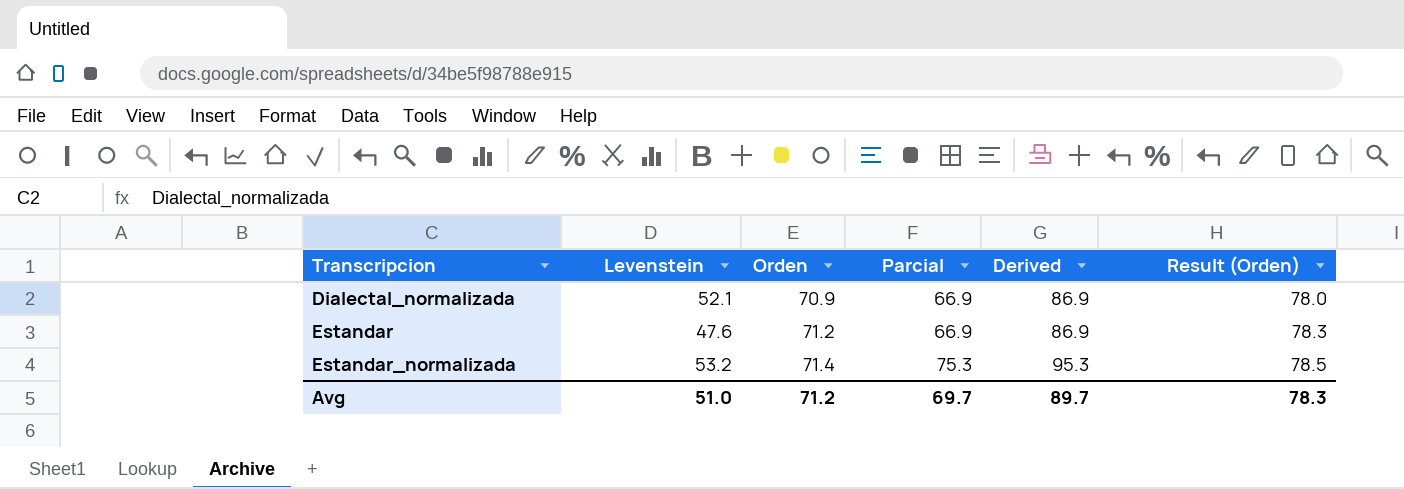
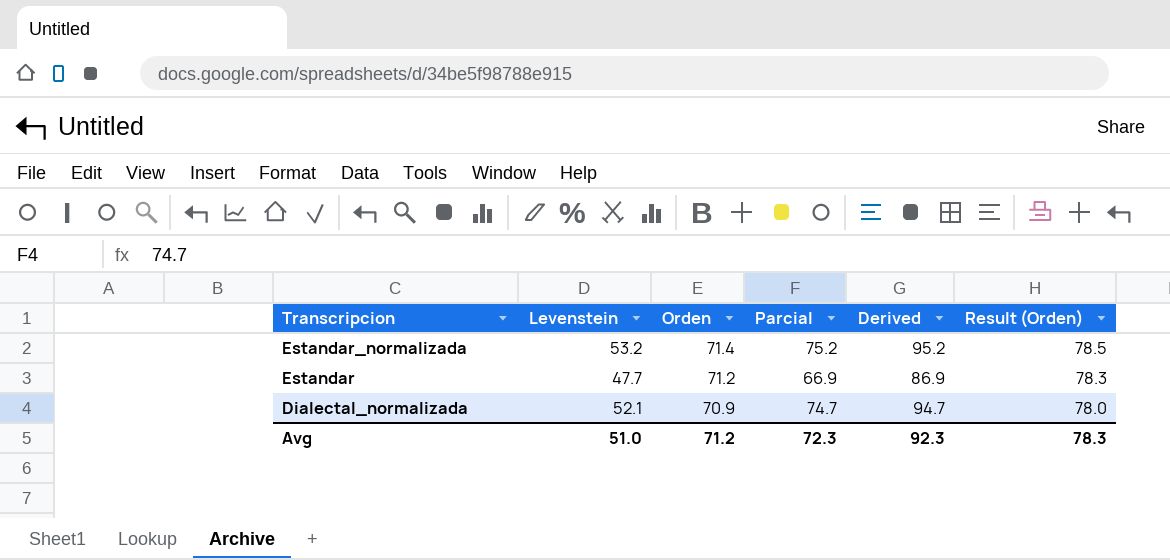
row order: Transcripcion ascending -> Transcripcion descending
Estandar_normalizada | Parcial: 75.3 -> 75.2
Estandar_normalizada | Derived: 95.3 -> 95.2
Estandar | Levenstein: 47.6 -> 47.7
Dialectal_normalizada | Parcial: 66.9 -> 74.7
Dialectal_normalizada | Derived: 86.9 -> 94.7
Avg | Parcial: 69.7 -> 72.3
Avg | Derived: 89.7 -> 92.3

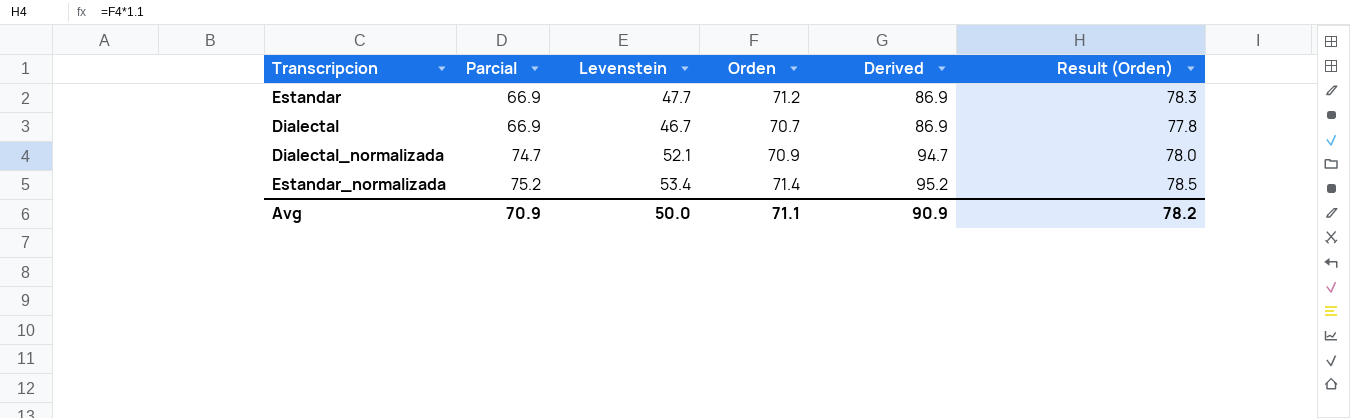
row order: Transcripcion descending -> Parcial ascending
column Parcial | position: 4 -> 2
row Dialectal: none -> 66.9 | 46.7 | 70.7 | 86.9 | 77.8
Estandar_normalizada | Levenstein: 53.2 -> 53.4
Avg | Parcial: 72.3 -> 70.9
Avg | Levenstein: 51.0 -> 50.0
Avg | Orden: 71.2 -> 71.1
Avg | Derived: 92.3 -> 90.9
Avg | Result (Orden): 78.3 -> 78.2

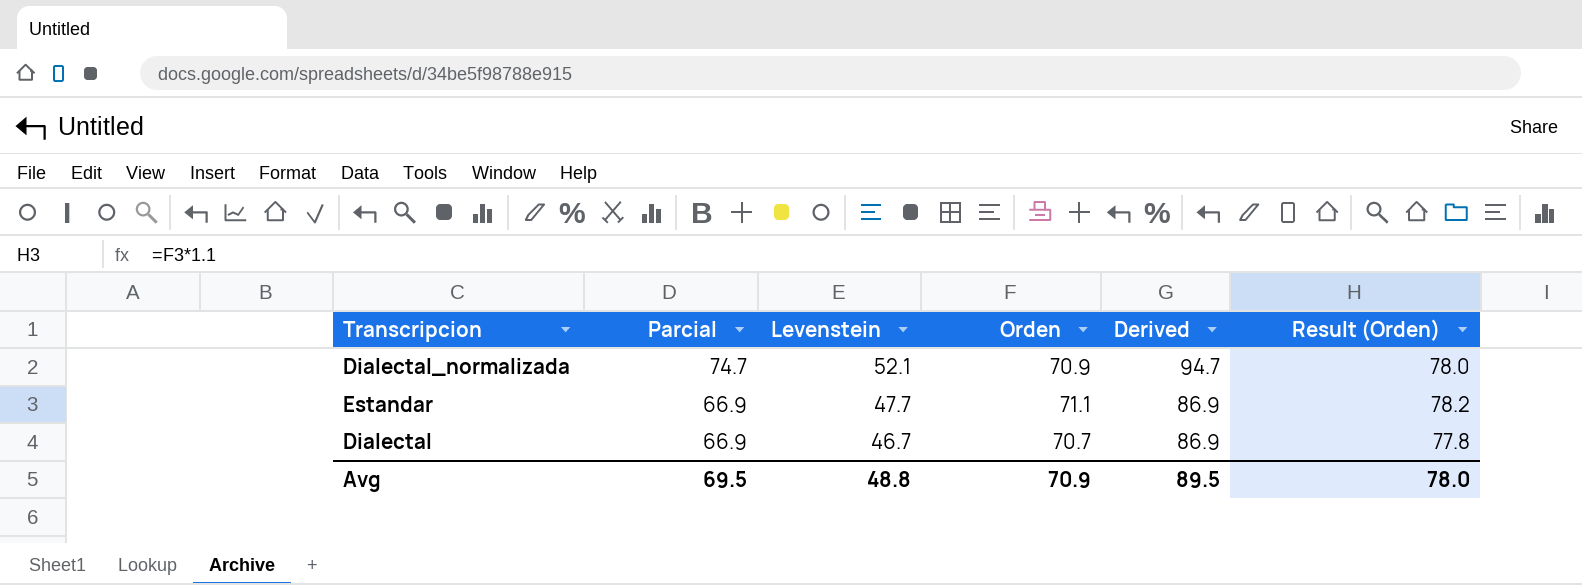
row order: Parcial ascending -> Parcial descending
row Estandar_normalizada: 75.2 | 53.4 | 71.4 | 95.2 | 78.5 -> none
Estandar | Orden: 71.2 -> 71.1
Estandar | Result (Orden): 78.3 -> 78.2
Avg | Parcial: 70.9 -> 69.5
Avg | Levenstein: 50.0 -> 48.8
Avg | Orden: 71.1 -> 70.9
Avg | Derived: 90.9 -> 89.5
Avg | Result (Orden): 78.2 -> 78.0

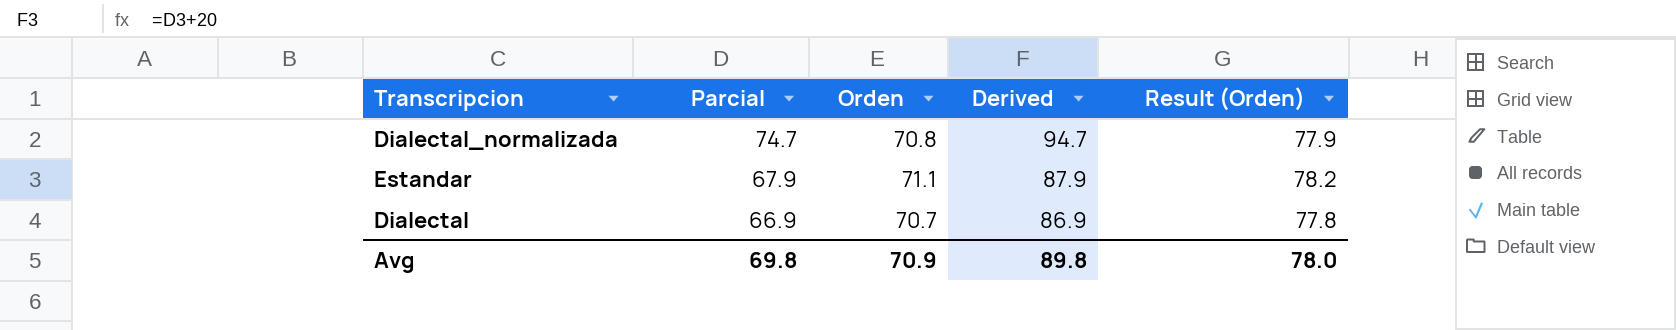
column Levenstein | position: 3 -> none
Dialectal_normalizada | Orden: 70.9 -> 70.8
Dialectal_normalizada | Result (Orden): 78.0 -> 77.9
Estandar | Parcial: 66.9 -> 67.9
Estandar | Derived: 86.9 -> 87.9
Avg | Parcial: 69.5 -> 69.8
Avg | Derived: 89.5 -> 89.8

